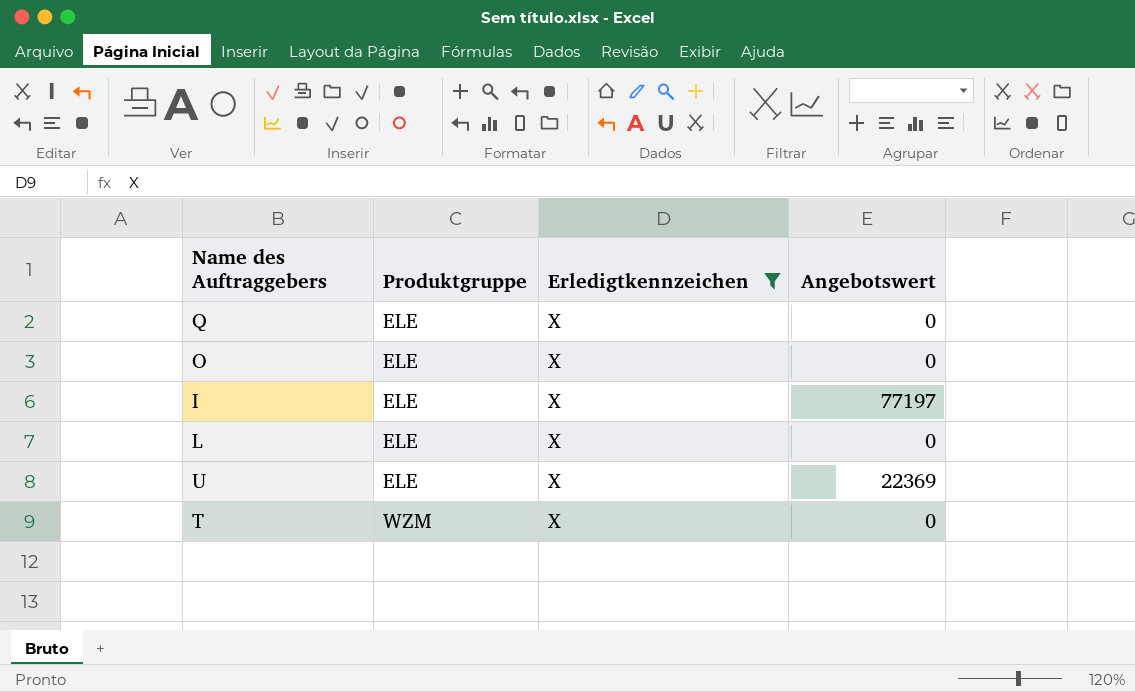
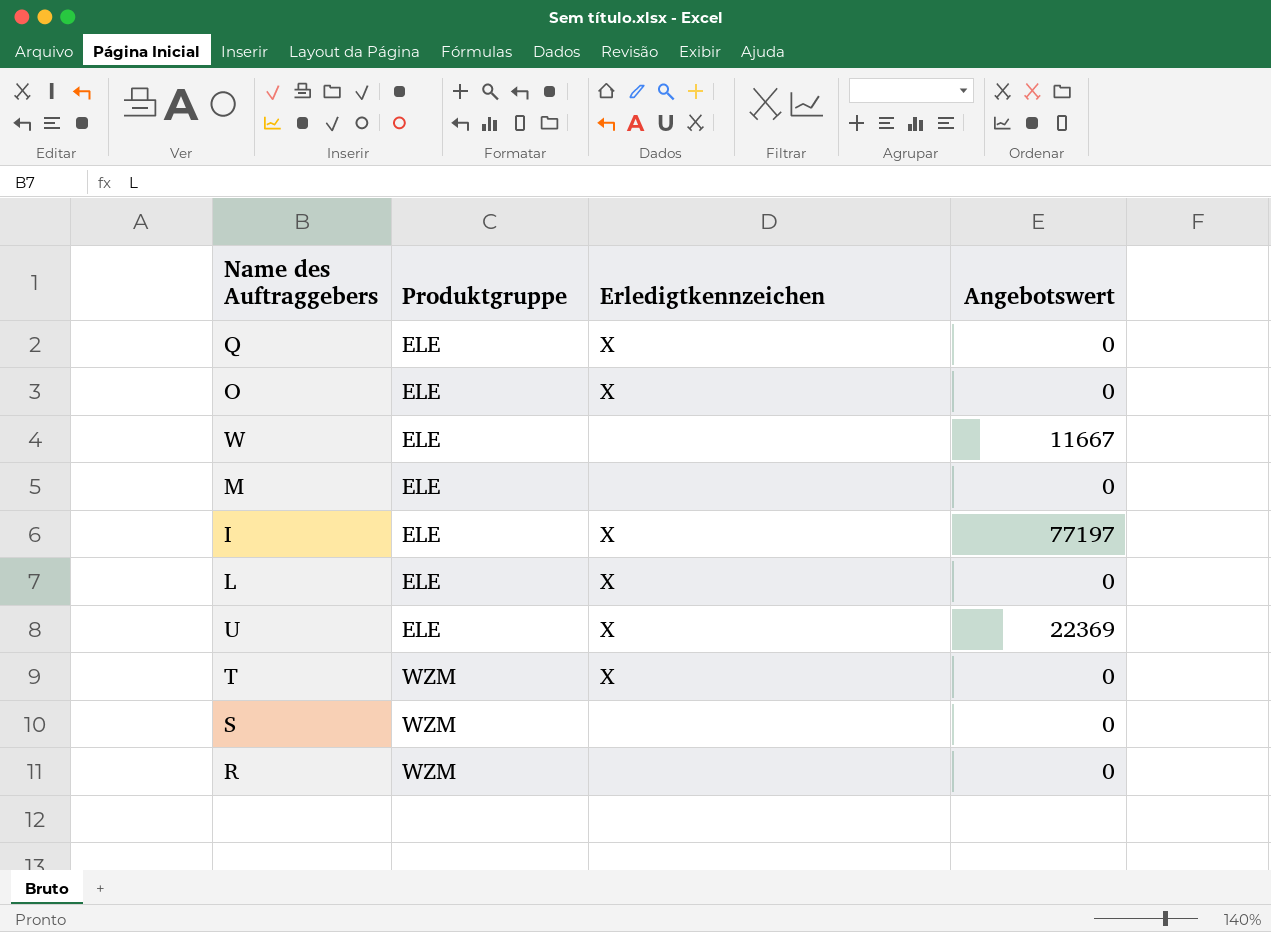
filter: Erledigtkennzeichen = X -> none

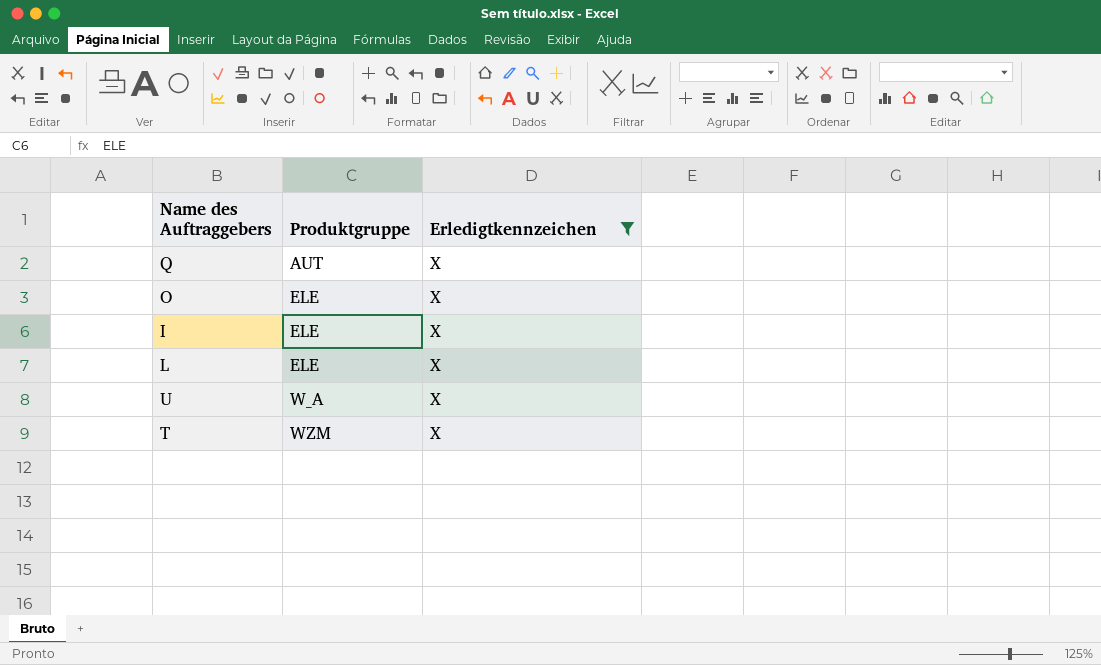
filter: none -> Erledigtkennzeichen = X
column Angebotswert | position: 4 -> none
Q | Produktgruppe: ELE -> AUT
U | Produktgruppe: ELE -> W_A

